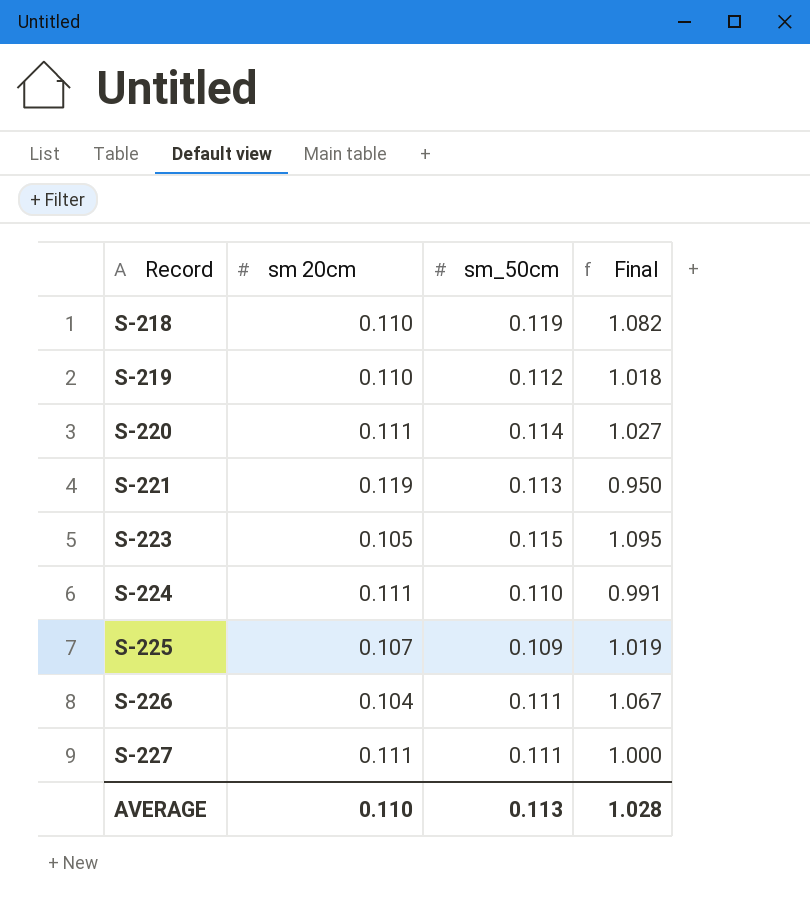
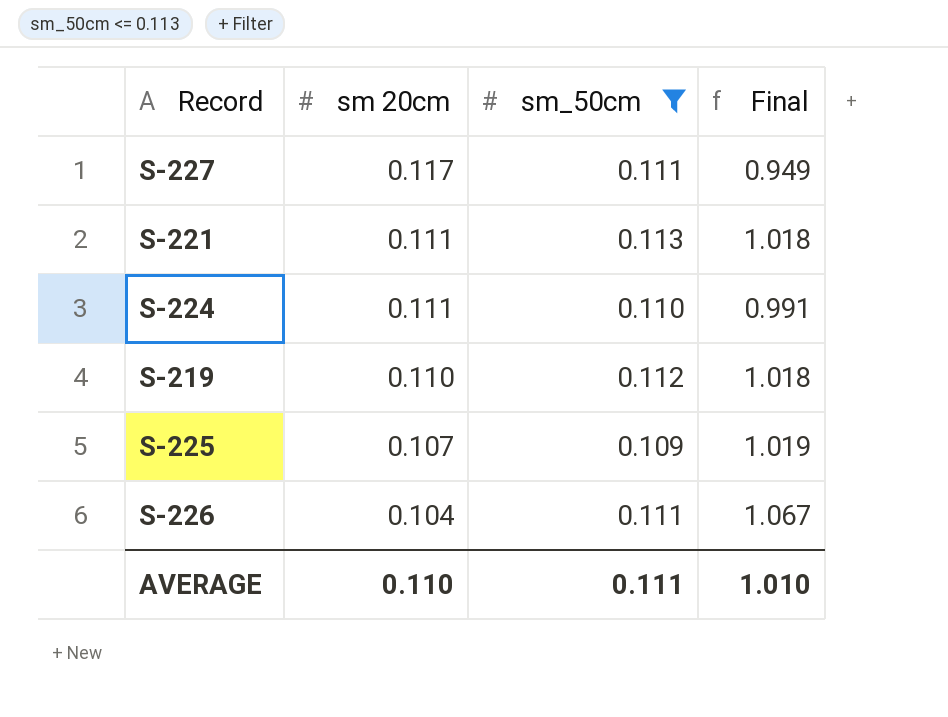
filter: none -> sm_50cm <= 0.113
row order: Record ascending -> sm 20cm descending
S-227 | sm 20cm: 0.111 -> 0.117
S-227 | Final: 1.000 -> 0.949
S-221 | sm 20cm: 0.119 -> 0.111
S-221 | Final: 0.950 -> 1.018
AVERAGE | sm_50cm: 0.113 -> 0.111
AVERAGE | Final: 1.028 -> 1.010

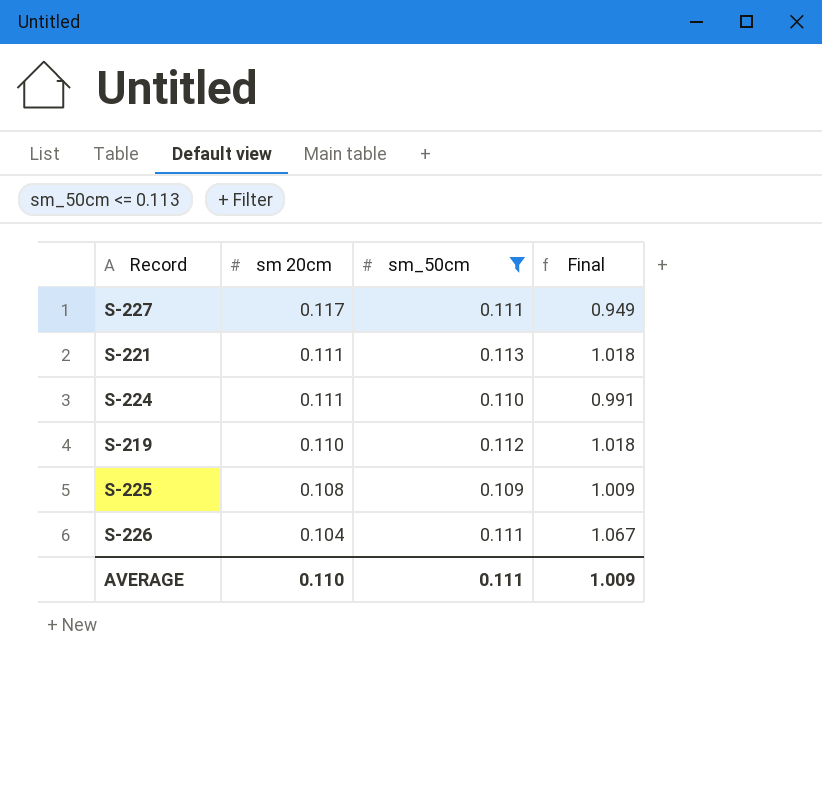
S-225 | sm 20cm: 0.107 -> 0.108
S-225 | Final: 1.019 -> 1.009
AVERAGE | Final: 1.010 -> 1.009

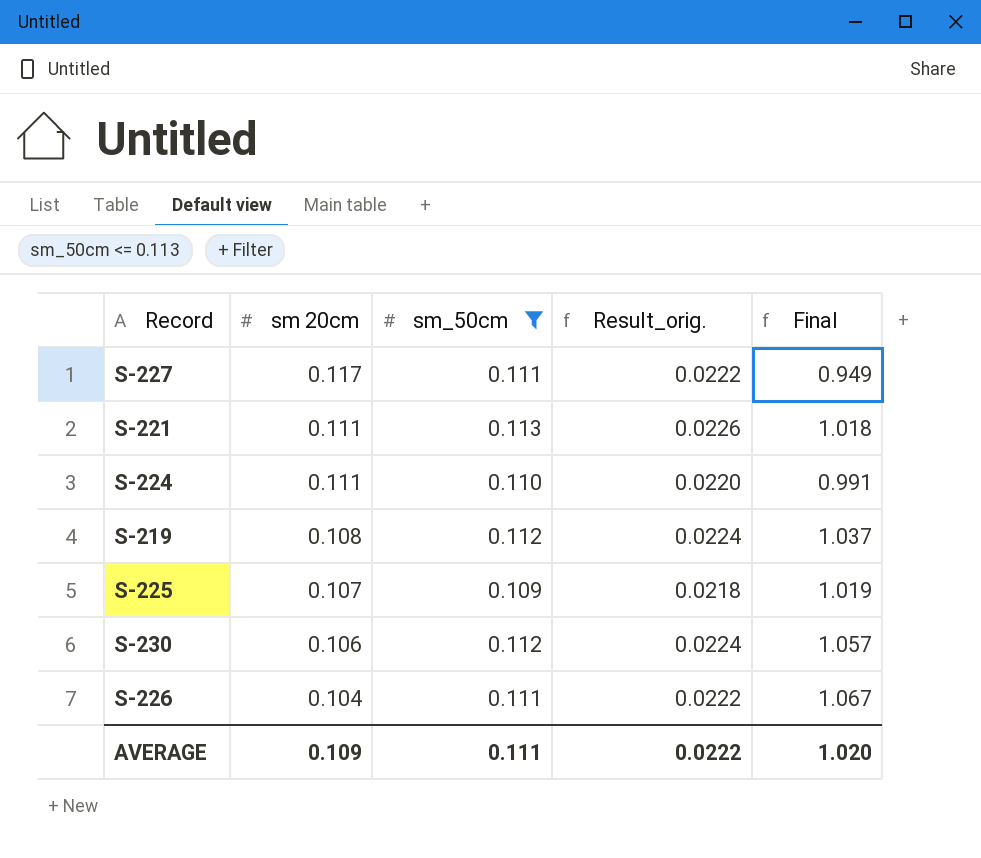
column Result_orig. | formula: none -> [sm_50cm] * 0.2
S-219 | sm 20cm: 0.110 -> 0.108
S-219 | Final: 1.018 -> 1.037
S-225 | sm 20cm: 0.108 -> 0.107
S-225 | Final: 1.009 -> 1.019
row S-230: none -> 0.106 | 0.112 | 0.0224 | 1.057
AVERAGE | sm 20cm: 0.110 -> 0.109
AVERAGE | Final: 1.009 -> 1.020

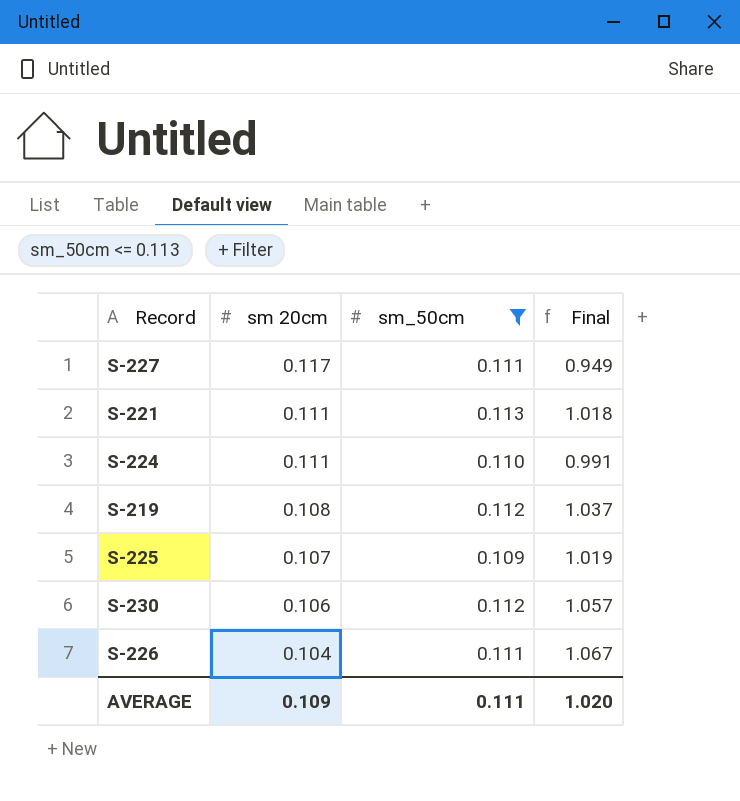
column Result_orig. | formula: [sm_50cm] * 0.2 -> none

